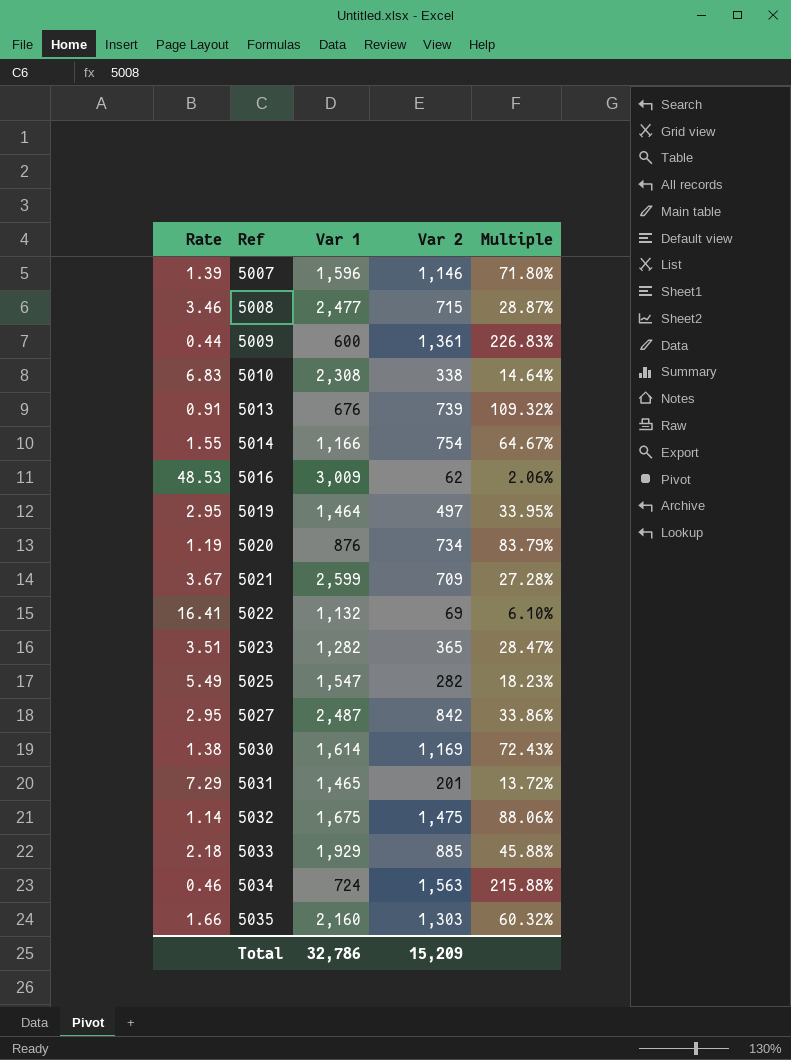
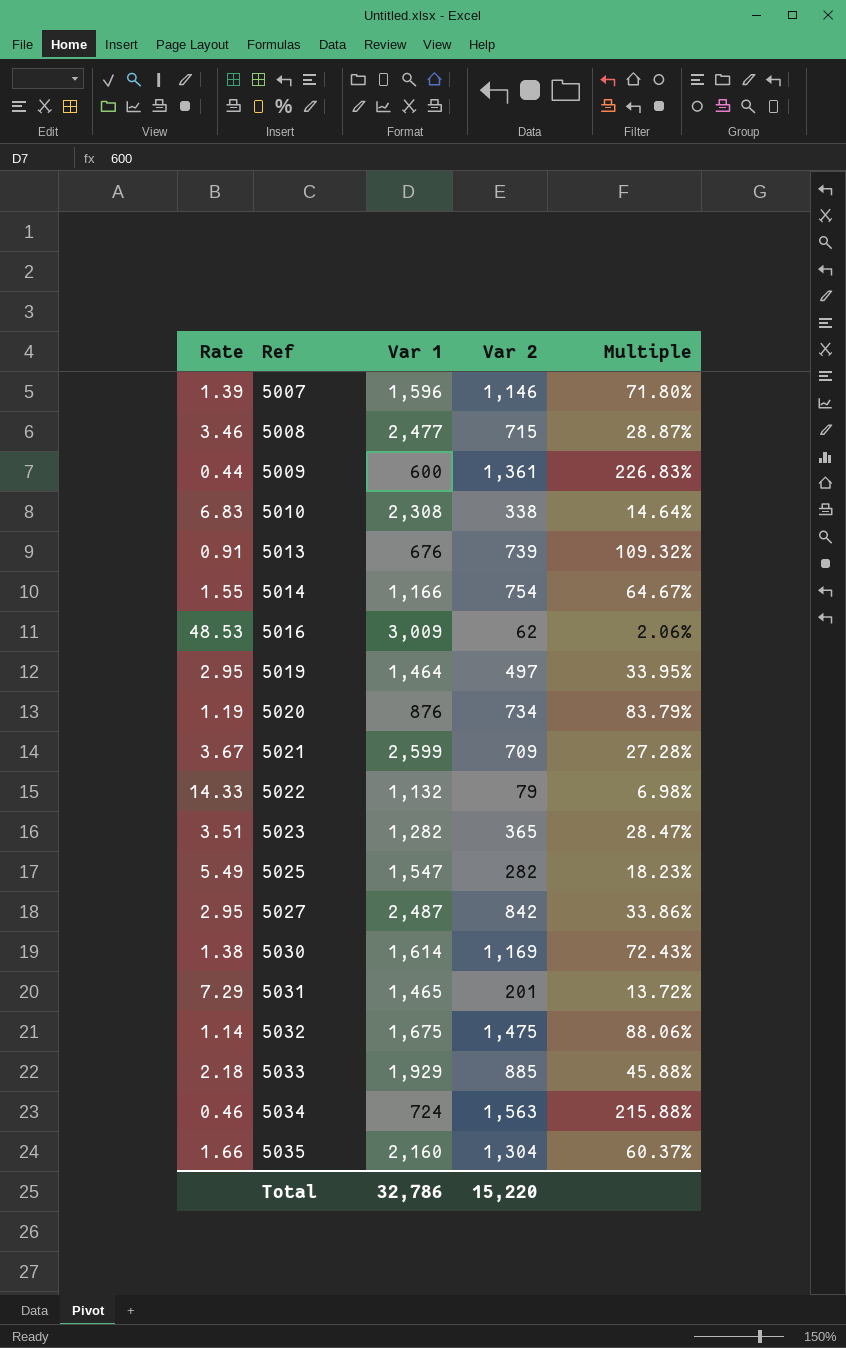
5022 | Rate: 16.41 -> 14.33
5022 | Var 2: 69 -> 79
5022 | Multiple: 6.10% -> 6.98%
5035 | Var 2: 1,303 -> 1,304
5035 | Multiple: 60.32% -> 60.37%
Total | Var 2: 15,209 -> 15,220

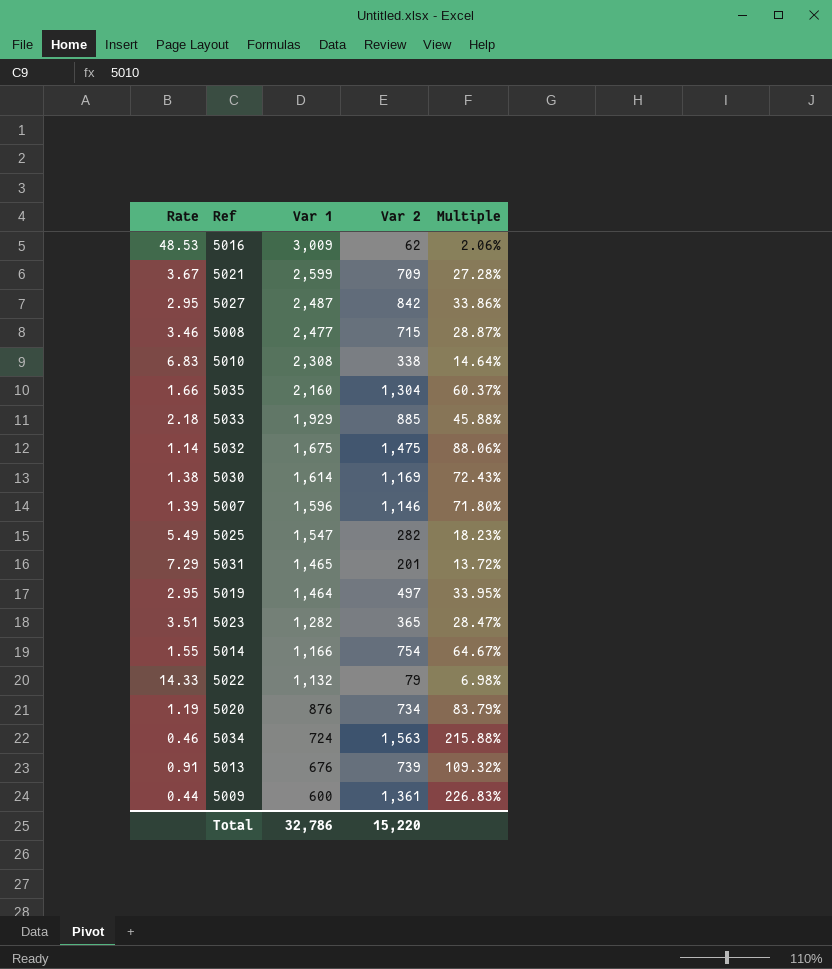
row order: Ref ascending -> Var 1 descending

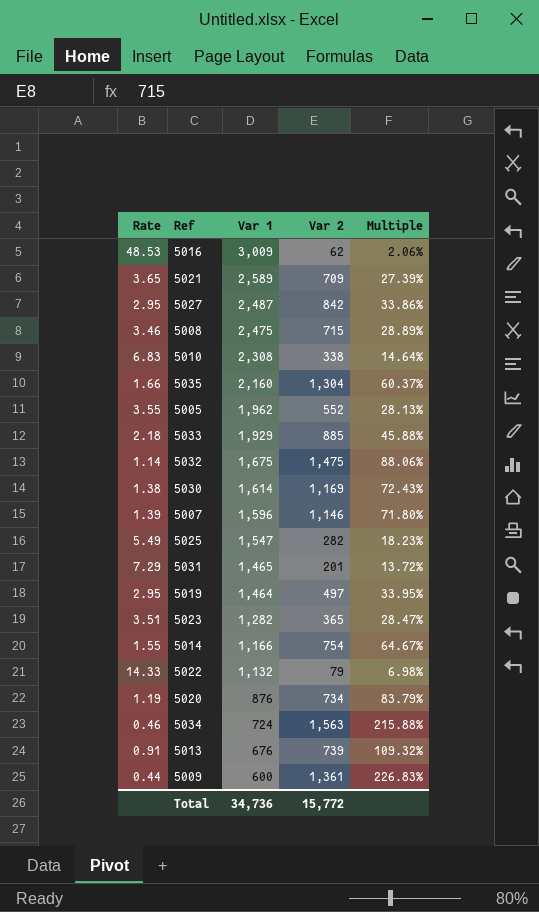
5021 | Rate: 3.67 -> 3.65
5021 | Var 1: 2,599 -> 2,589
5021 | Multiple: 27.28% -> 27.39%
5008 | Var 1: 2,477 -> 2,475
5008 | Multiple: 28.87% -> 28.89%
row 5005: none -> 3.55 | 1,962 | 552 | 28.13%
Total | Var 1: 32,786 -> 34,736
Total | Var 2: 15,220 -> 15,772

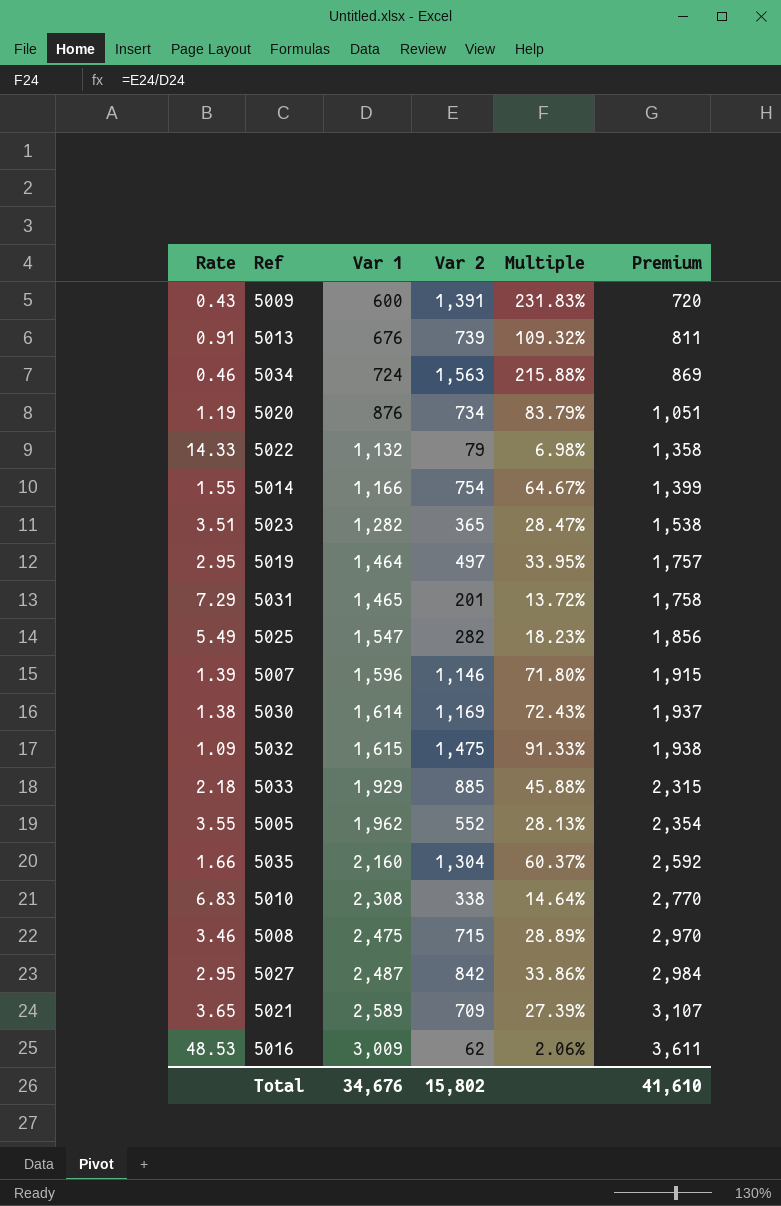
row order: Var 1 descending -> Var 1 ascending
column Premium | formula: none -> [Var 1] * 1.2
5009 | Rate: 0.44 -> 0.43
5009 | Var 2: 1,361 -> 1,391
5009 | Multiple: 226.83% -> 231.83%
5032 | Rate: 1.14 -> 1.09
5032 | Var 1: 1,675 -> 1,615
5032 | Multiple: 88.06% -> 91.33%
Total | Var 1: 34,736 -> 34,676
Total | Var 2: 15,772 -> 15,802

